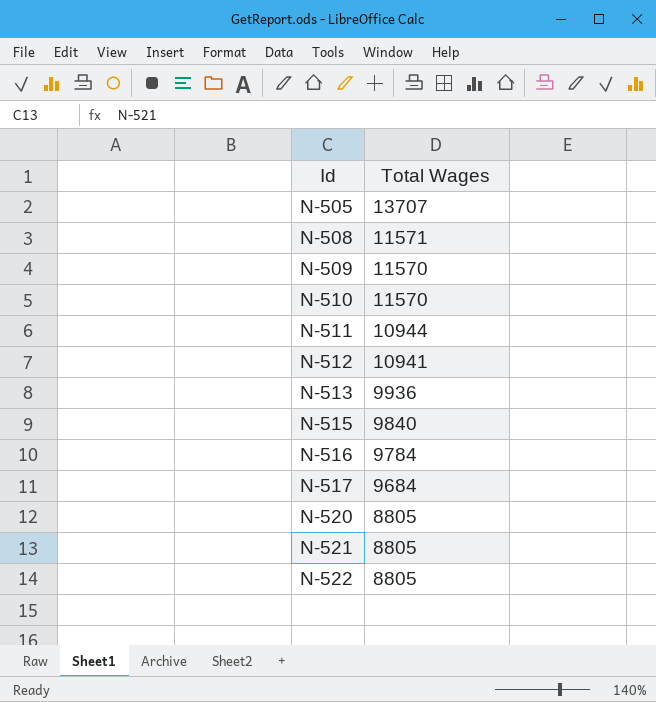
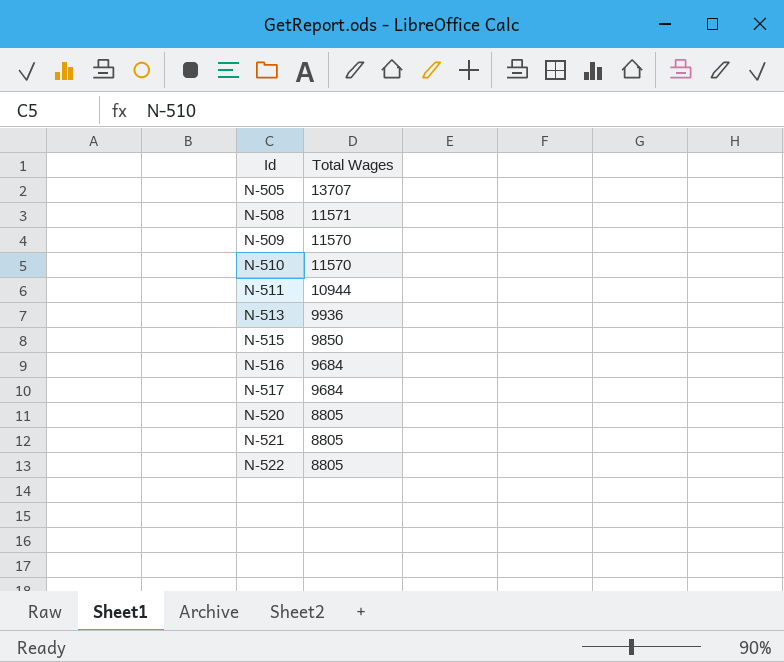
row N-512: 10941 -> none
N-515 | Total Wages: 9840 -> 9850
N-516 | Total Wages: 9784 -> 9684

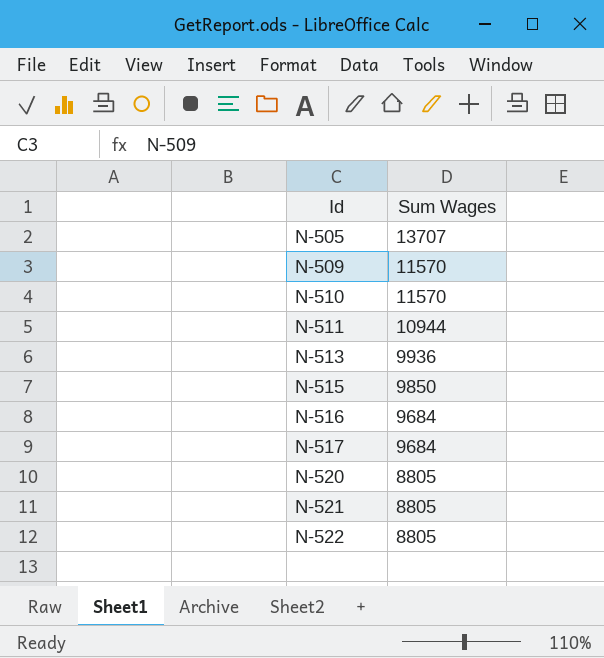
column name: Total Wages -> Sum Wages
row N-508: 11571 -> none

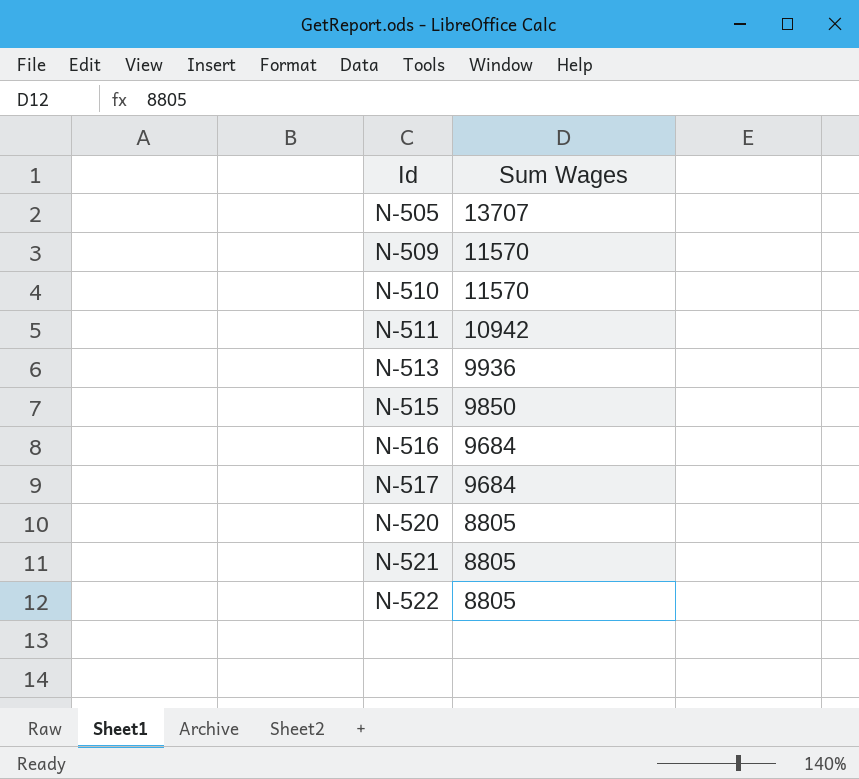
N-511 | Sum Wages: 10944 -> 10942

